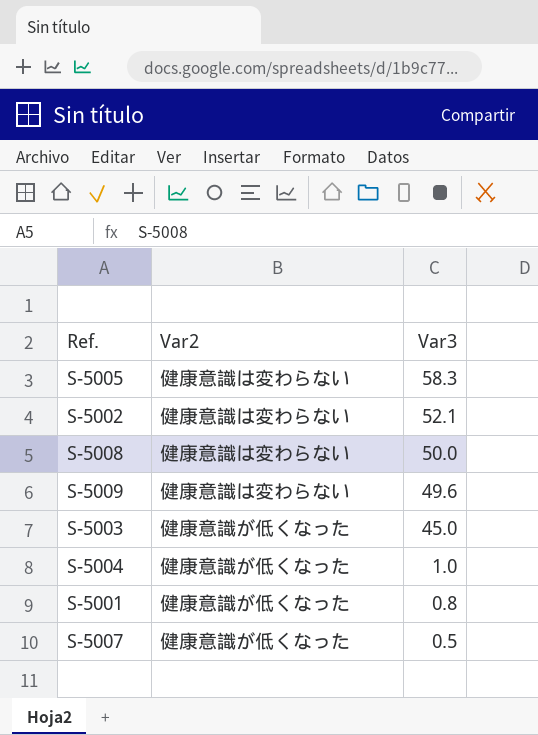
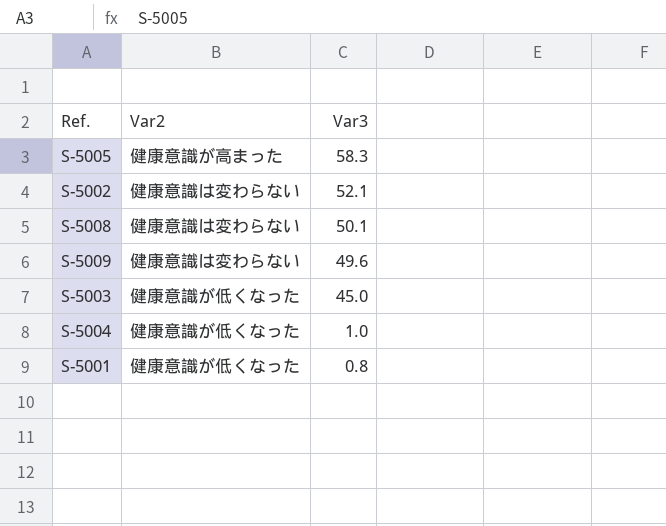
row S-5007: 健康意識が低くなった | 0.5 -> none
S-5005 | Var2: 健康意識は変わらない -> 健康意識が高まった
S-5008 | Var3: 50.0 -> 50.1

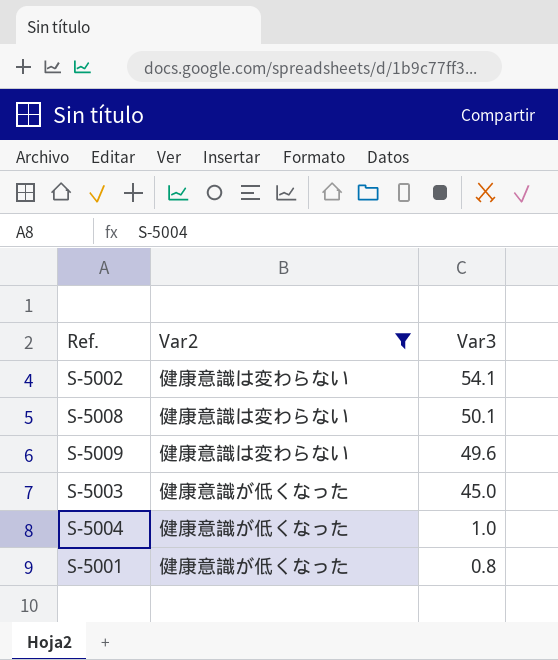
filter: none -> Var2 != 健康意識が高まった
S-5002 | Var3: 52.1 -> 54.1

